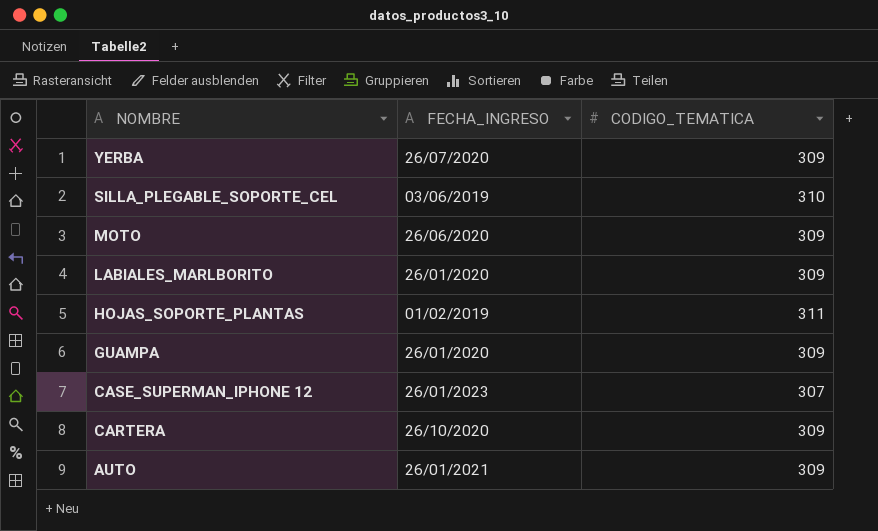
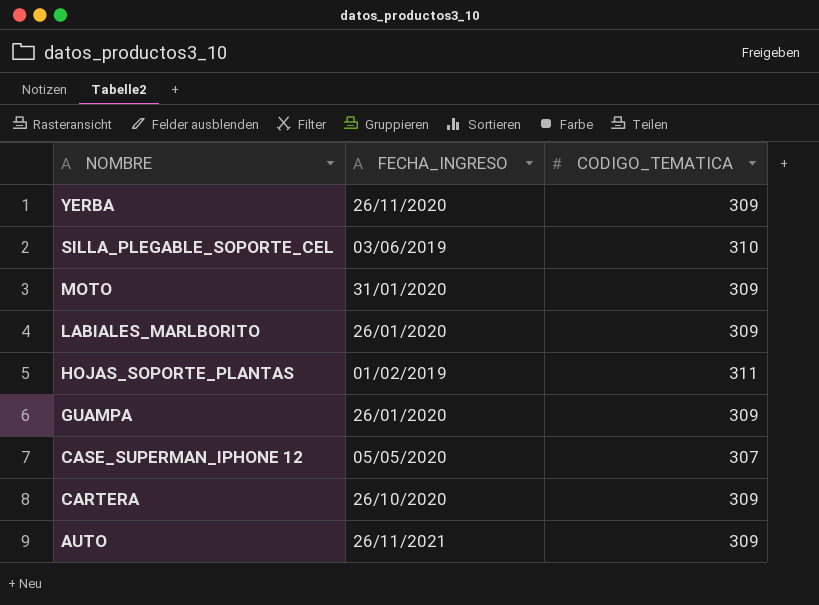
YERBA | FECHA_INGRESO: 26/07/2020 -> 26/11/2020
MOTO | FECHA_INGRESO: 26/06/2020 -> 31/01/2020
CASE_SUPERMAN_IPHONE 12 | FECHA_INGRESO: 26/01/2023 -> 05/05/2020
AUTO | FECHA_INGRESO: 26/01/2021 -> 26/11/2021

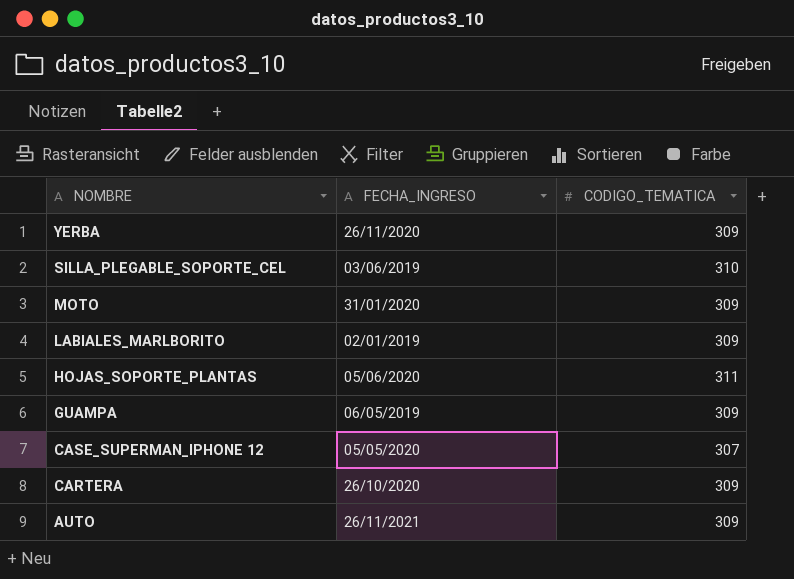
LABIALES_MARLBORITO | FECHA_INGRESO: 26/01/2020 -> 02/01/2019
HOJAS_SOPORTE_PLANTAS | FECHA_INGRESO: 01/02/2019 -> 05/06/2020
GUAMPA | FECHA_INGRESO: 26/01/2020 -> 06/05/2019

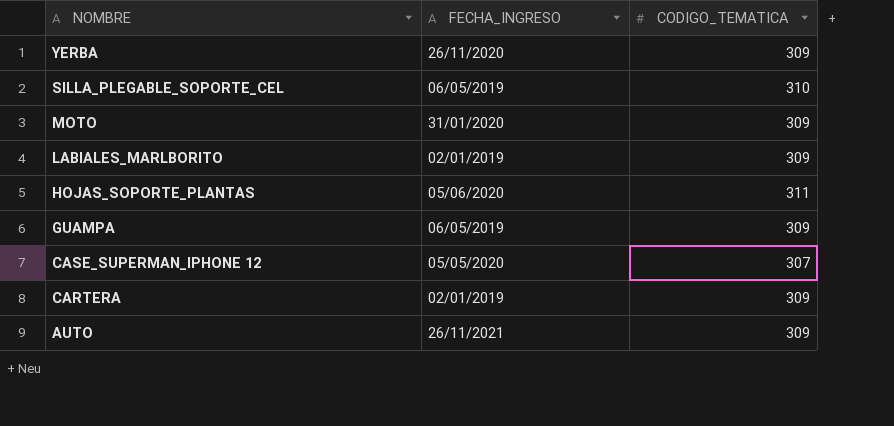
SILLA_PLEGABLE_SOPORTE_CEL | FECHA_INGRESO: 03/06/2019 -> 06/05/2019
CARTERA | FECHA_INGRESO: 26/10/2020 -> 02/01/2019

